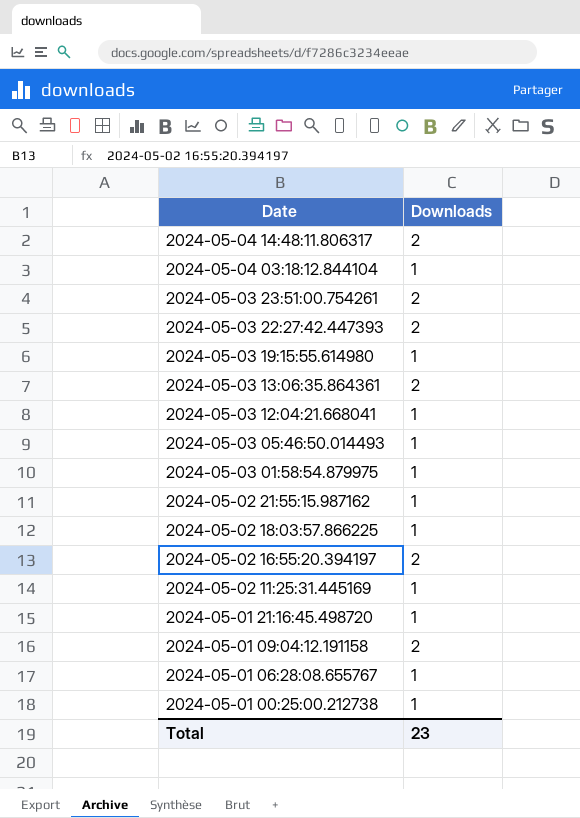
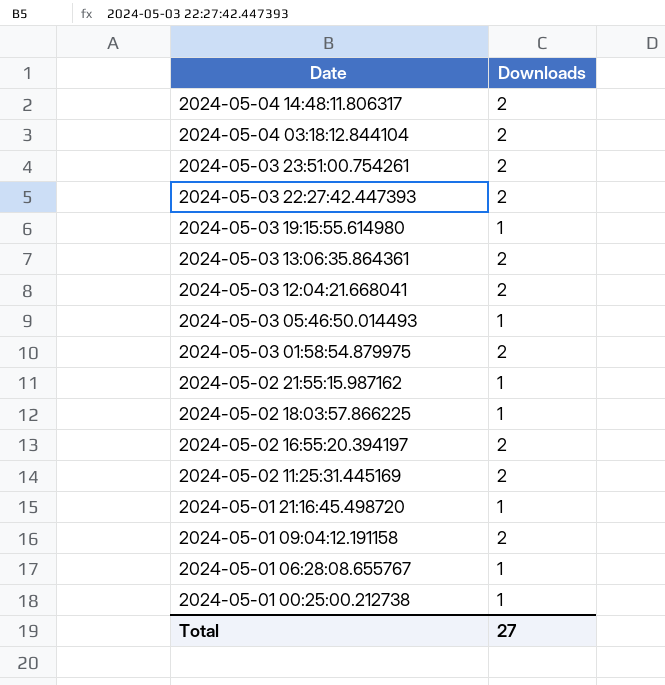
2024-05-04 03:18:12.844104 | Downloads: 1 -> 2
2024-05-03 12:04:21.668041 | Downloads: 1 -> 2
2024-05-03 01:58:54.879975 | Downloads: 1 -> 2
2024-05-02 11:25:31.445169 | Downloads: 1 -> 2
Total | Downloads: 23 -> 27

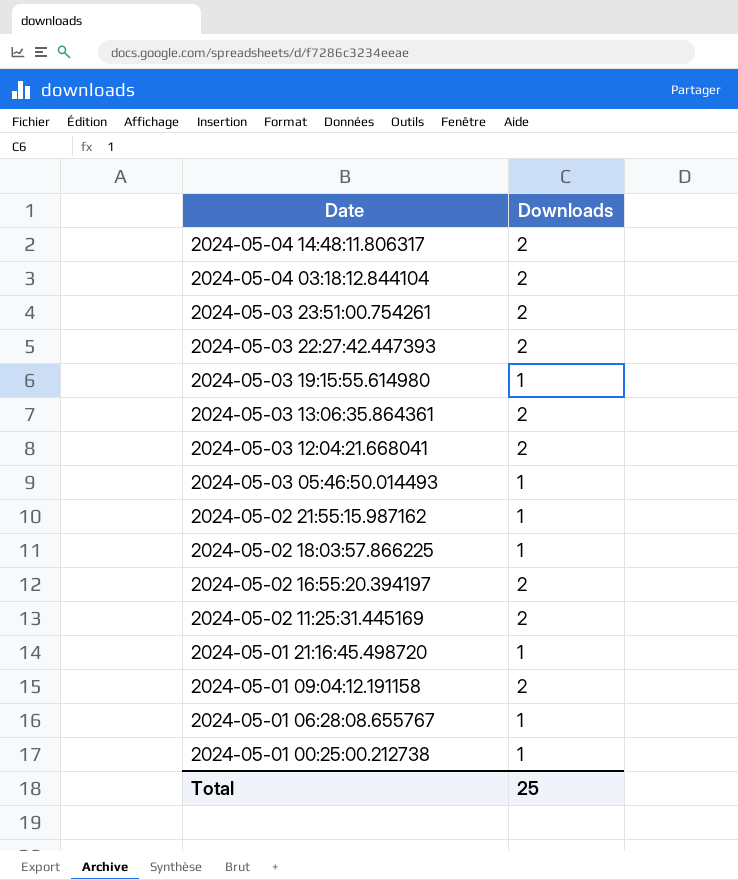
row 2024-05-03 01:58:54.879975: 2 -> none
Total | Downloads: 27 -> 25

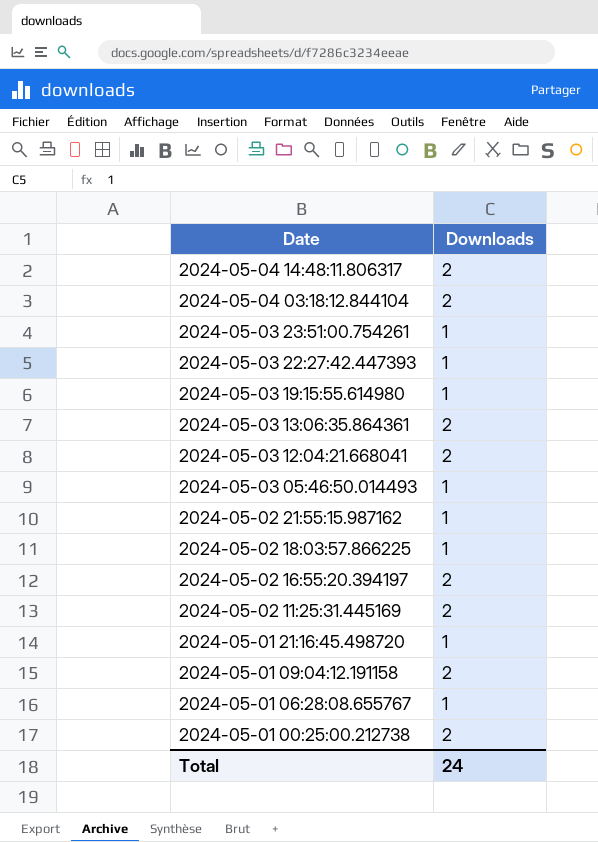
2024-05-03 23:51:00.754261 | Downloads: 2 -> 1
2024-05-03 22:27:42.447393 | Downloads: 2 -> 1
2024-05-01 00:25:00.212738 | Downloads: 1 -> 2
Total | Downloads: 25 -> 24

